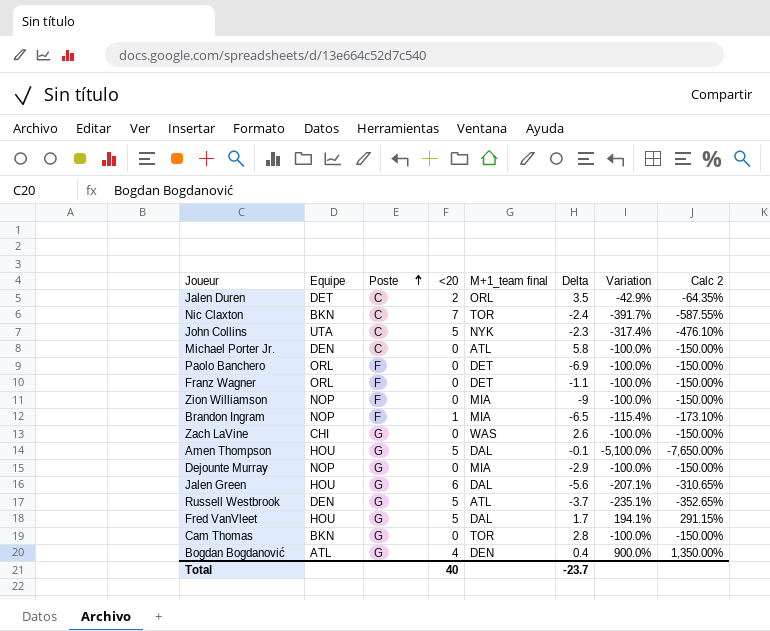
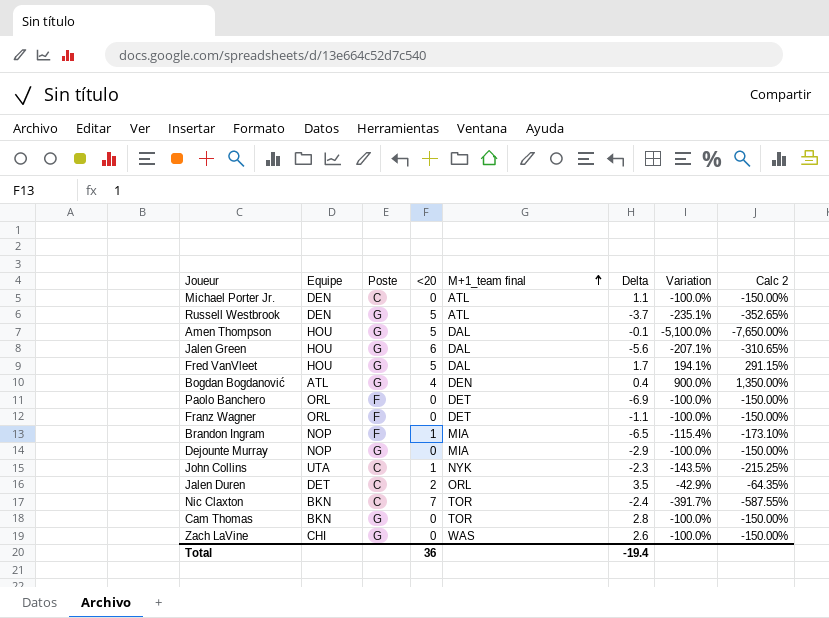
row order: Poste ascending -> M+1_team final ascending
row Zion Williamson: NOP | F | 0 | MIA | -9 | -100.0% | -150.00% -> none
Michael Porter Jr. | Delta: 5.8 -> 1.1
John Collins | <20: 5 -> 1
John Collins | Variation: -317.4% -> -143.5%
John Collins | Calc 2: -476.10% -> -215.25%
Total | <20: 40 -> 36
Total | Delta: -23.7 -> -19.4

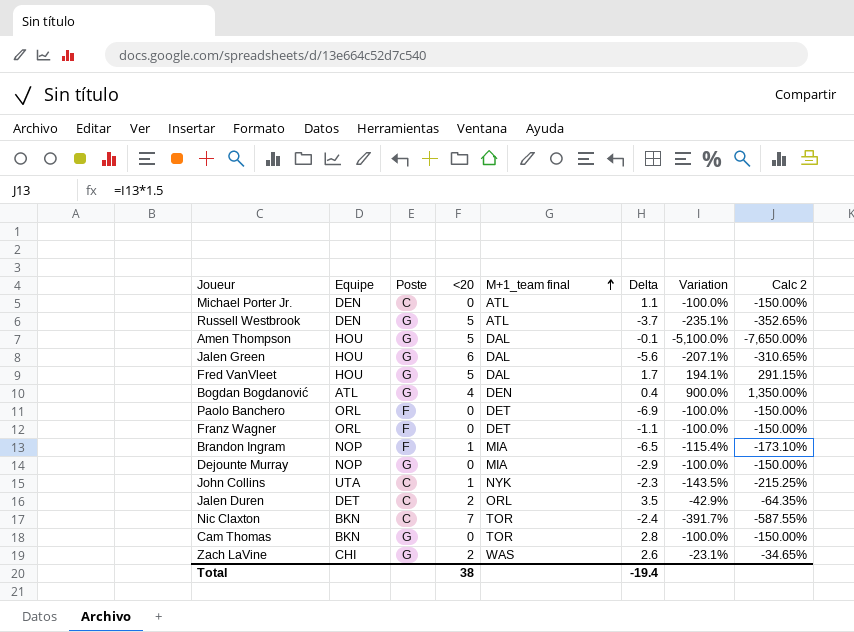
Zach LaVine | <20: 0 -> 2
Zach LaVine | Variation: -100.0% -> -23.1%
Zach LaVine | Calc 2: -150.00% -> -34.65%
Total | <20: 36 -> 38

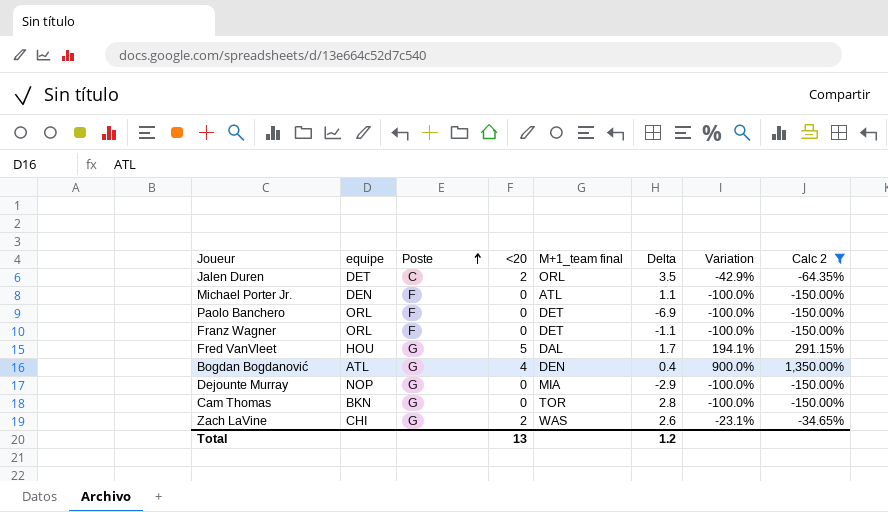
filter: none -> Calc 2 >= -150.00%
row order: M+1_team final ascending -> Poste ascending
column name: Equipe -> equipe
Michael Porter Jr. | Poste: C -> F
Total | <20: 38 -> 13
Total | Delta: -19.4 -> 1.2

